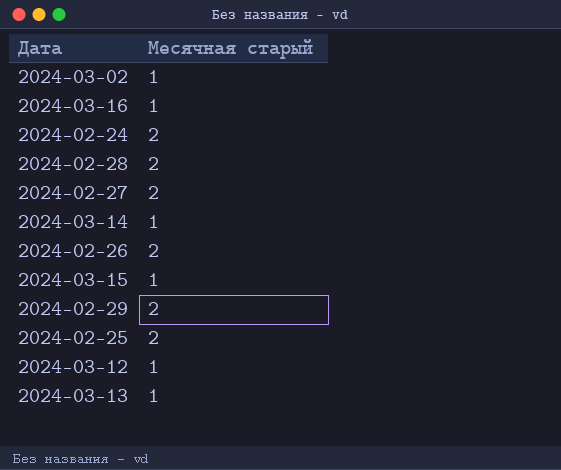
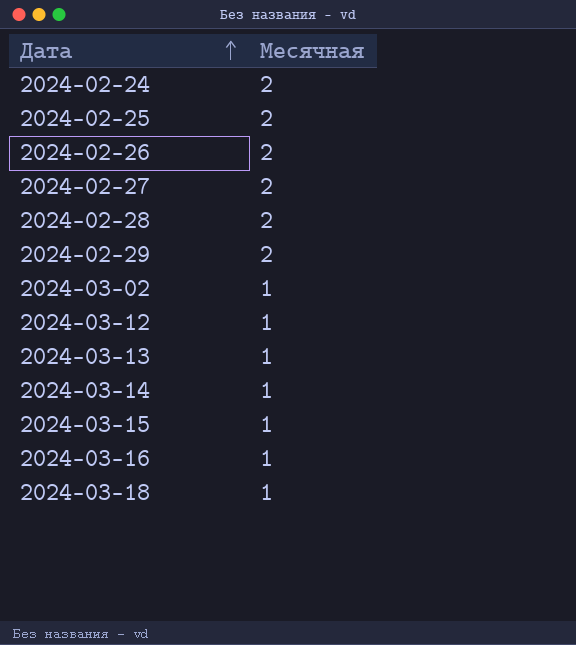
row order: none -> Дата ascending
column name: Месячная старый -> Месячная
row 2024-03-18: none -> 1

